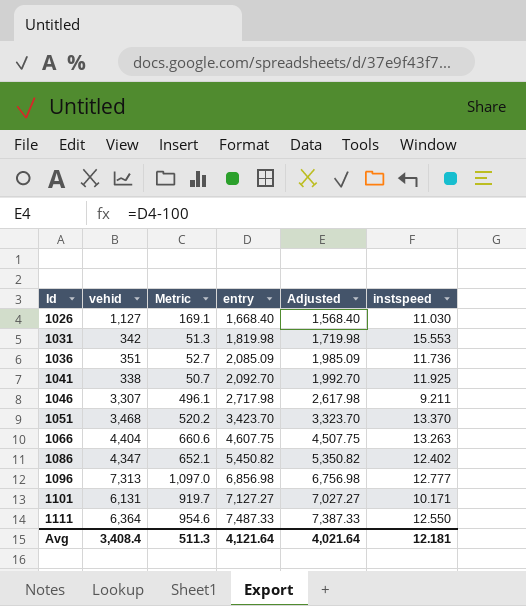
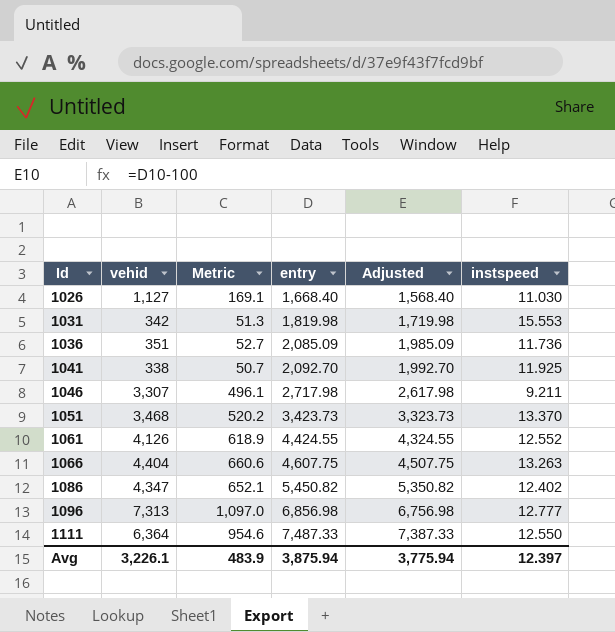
row 1101: 6,131 | 919.7 | 7,127.27 | 7,027.27 | 10.171 -> none
1051 | entry: 3,423.70 -> 3,423.73
1051 | Adjusted: 3,323.70 -> 3,323.73
row 1061: none -> 4,126 | 618.9 | 4,424.55 | 4,324.55 | 12.552
Avg | vehid: 3,408.4 -> 3,226.1
Avg | Metric: 511.3 -> 483.9
Avg | entry: 4,121.64 -> 3,875.94
Avg | Adjusted: 4,021.64 -> 3,775.94
Avg | instspeed: 12.181 -> 12.397

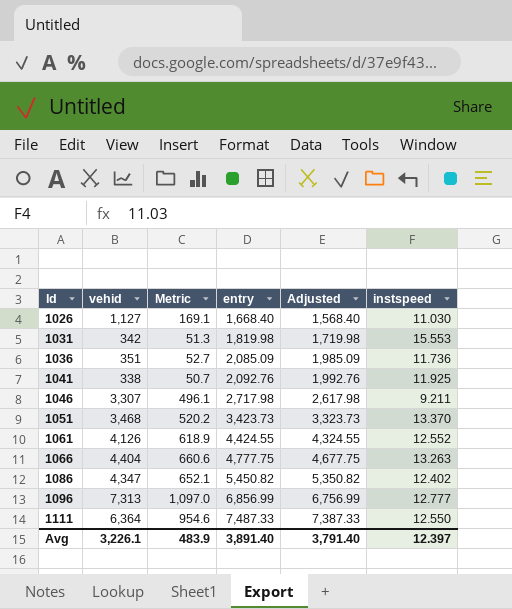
1041 | entry: 2,092.70 -> 2,092.76
1041 | Adjusted: 1,992.70 -> 1,992.76
1066 | entry: 4,607.75 -> 4,777.75
1066 | Adjusted: 4,507.75 -> 4,677.75
1096 | entry: 6,856.98 -> 6,856.99
1096 | Adjusted: 6,756.98 -> 6,756.99
Avg | entry: 3,875.94 -> 3,891.40
Avg | Adjusted: 3,775.94 -> 3,791.40

